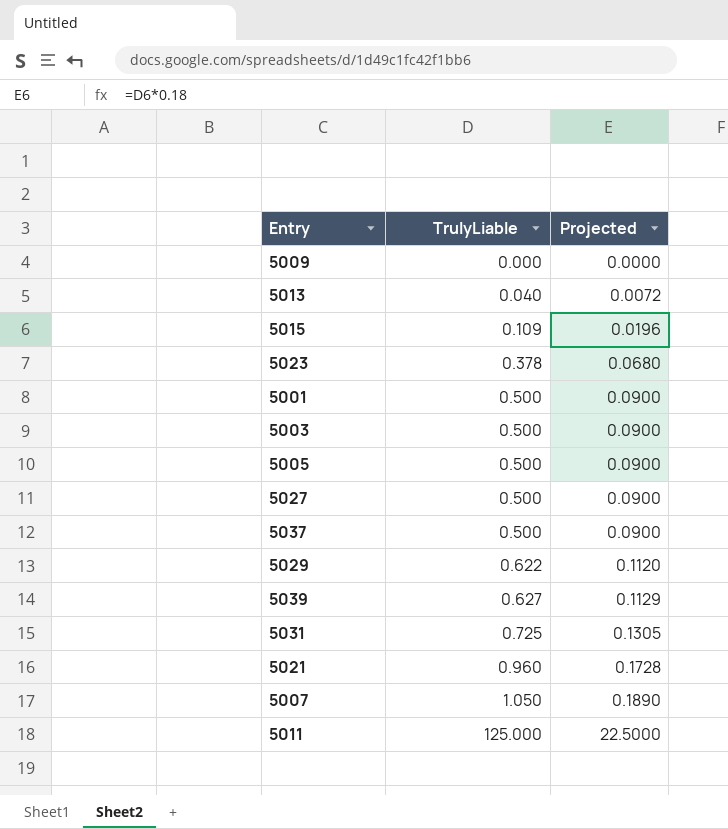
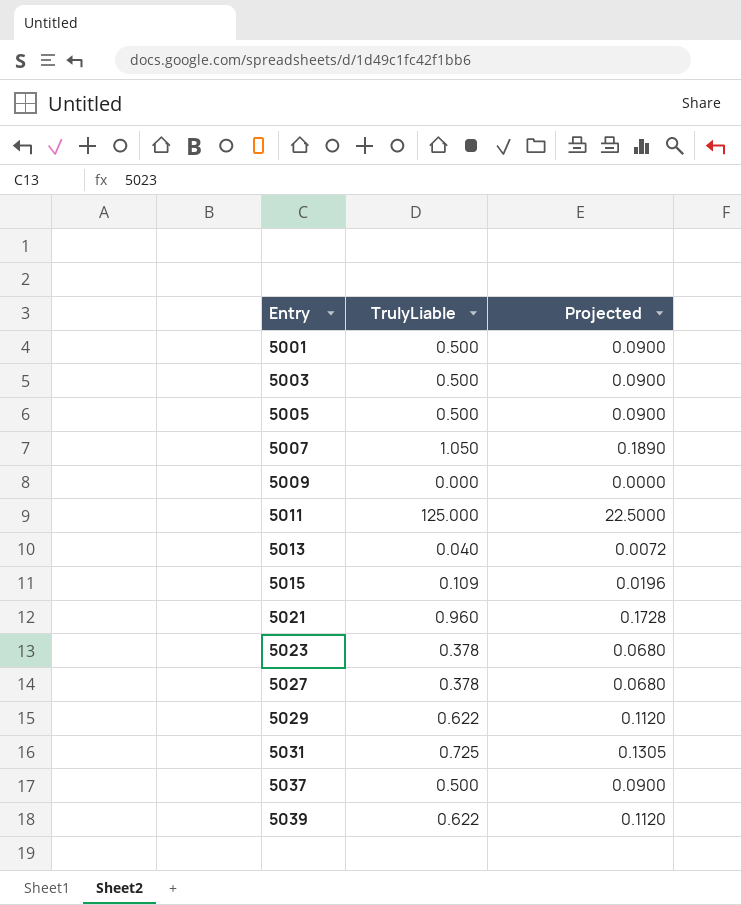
row order: TrulyLiable ascending -> Entry ascending
5027 | TrulyLiable: 0.500 -> 0.378
5027 | Projected: 0.0900 -> 0.0680
5039 | TrulyLiable: 0.627 -> 0.622
5039 | Projected: 0.1129 -> 0.1120

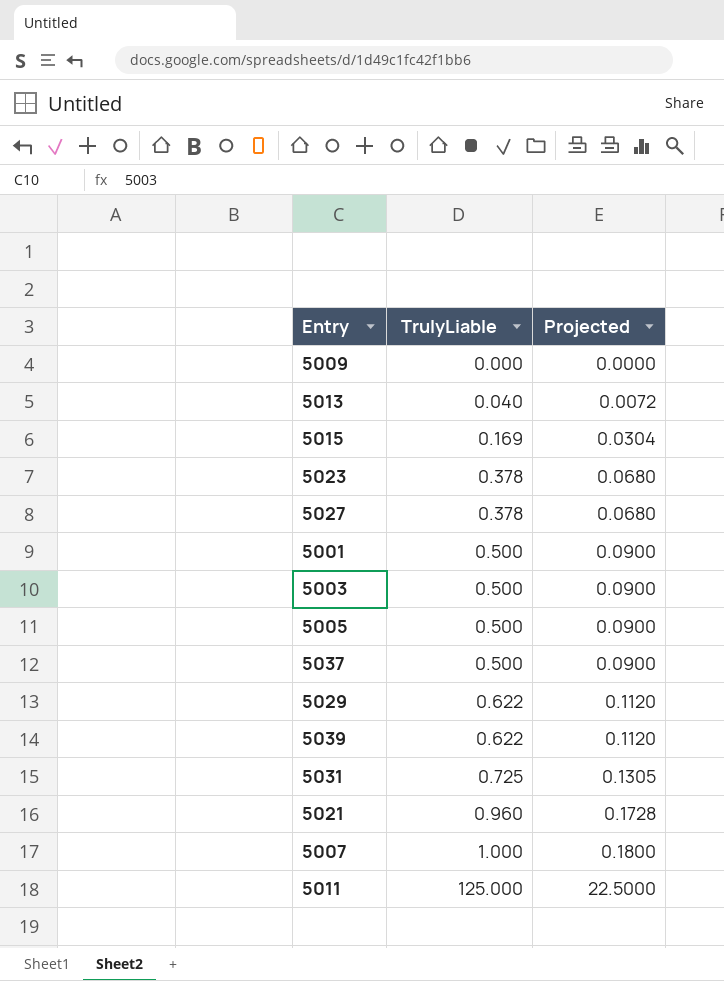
row order: Entry ascending -> TrulyLiable ascending
5015 | TrulyLiable: 0.109 -> 0.169
5015 | Projected: 0.0196 -> 0.0304
5007 | TrulyLiable: 1.050 -> 1.000
5007 | Projected: 0.1890 -> 0.1800

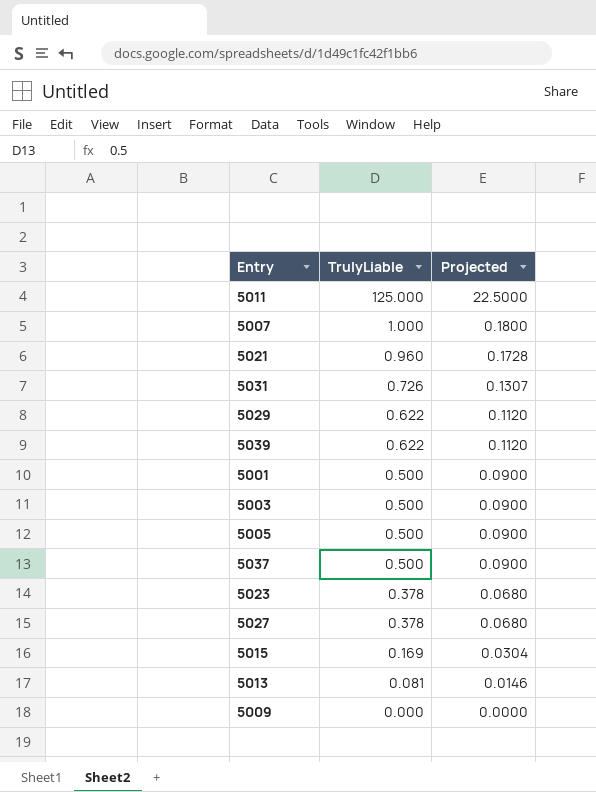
row order: TrulyLiable ascending -> TrulyLiable descending
5031 | TrulyLiable: 0.725 -> 0.726
5031 | Projected: 0.1305 -> 0.1307
5013 | TrulyLiable: 0.040 -> 0.081
5013 | Projected: 0.0072 -> 0.0146

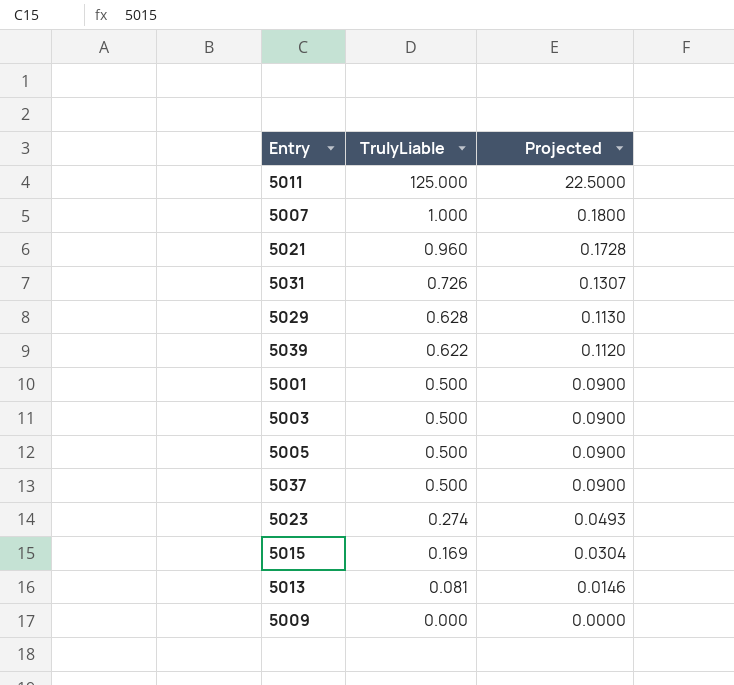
row 5027: 0.378 | 0.0680 -> none
5029 | TrulyLiable: 0.622 -> 0.628
5029 | Projected: 0.1120 -> 0.1130
5023 | TrulyLiable: 0.378 -> 0.274
5023 | Projected: 0.0680 -> 0.0493

